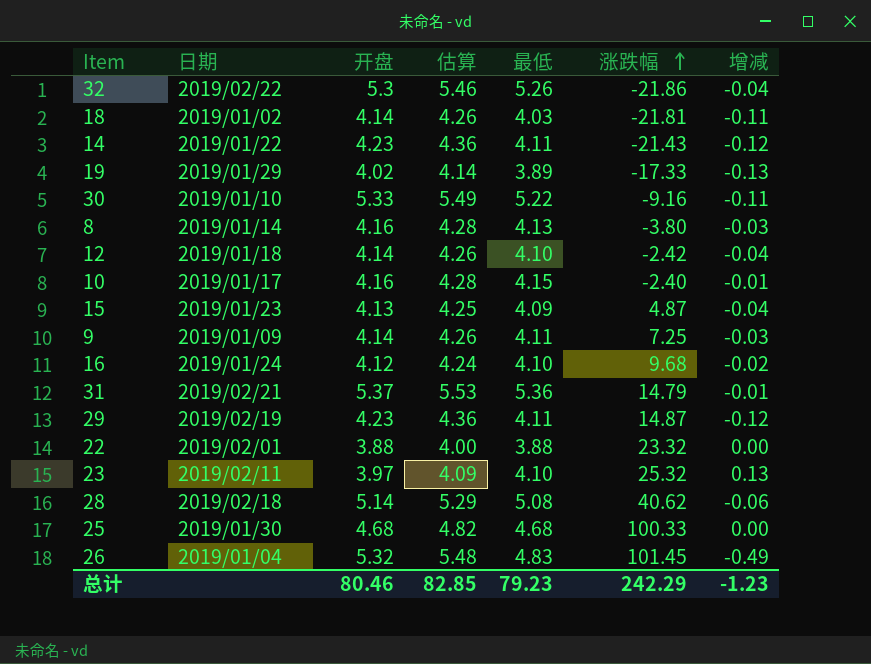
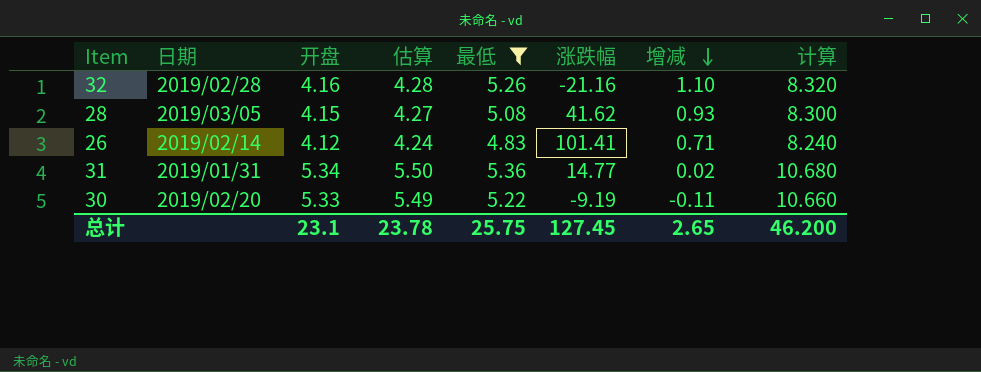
filter: none -> 最低 >= 4.83
row order: 涨跌幅 ascending -> 增减 descending
column 计算 | formula: none -> [开盘] * 2
32 | 日期: 2019/02/22 -> 2019/02/28
32 | 开盘: 5.3 -> 4.16
32 | 估算: 5.46 -> 4.28
32 | 涨跌幅: -21.86 -> -21.16
32 | 增减: -0.04 -> 1.10
28 | 日期: 2019/02/18 -> 2019/03/05
28 | 开盘: 5.14 -> 4.15
28 | 估算: 5.29 -> 4.27
28 | 涨跌幅: 40.62 -> 41.62
28 | 增减: -0.06 -> 0.93
26 | 日期: 2019/01/04 -> 2019/02/14
26 | 开盘: 5.32 -> 4.12
26 | 估算: 5.48 -> 4.24
26 | 涨跌幅: 101.45 -> 101.41
26 | 增减: -0.49 -> 0.71
31 | 日期: 2019/02/21 -> 2019/01/31
31 | 开盘: 5.37 -> 5.34
31 | 估算: 5.53 -> 5.50
31 | 涨跌幅: 14.79 -> 14.77
31 | 增减: -0.01 -> 0.02
30 | 日期: 2019/01/10 -> 2019/02/20
30 | 涨跌幅: -9.16 -> -9.19
总计 | 开盘: 80.46 -> 23.1
总计 | 估算: 82.85 -> 23.78
总计 | 最低: 79.23 -> 25.75
总计 | 涨跌幅: 242.29 -> 127.45
总计 | 增减: -1.23 -> 2.65

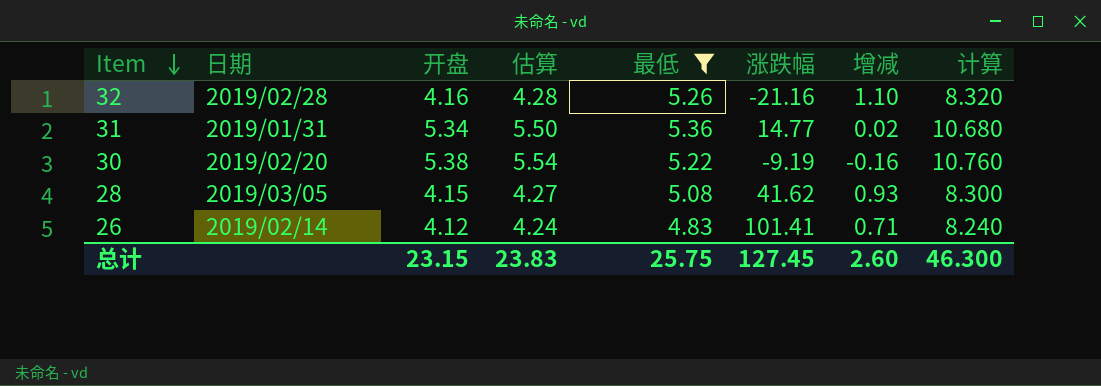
row order: 增减 descending -> Item descending
30 | 开盘: 5.33 -> 5.38
30 | 估算: 5.49 -> 5.54
30 | 增减: -0.11 -> -0.16
30 | 计算: 10.660 -> 10.760
总计 | 开盘: 23.1 -> 23.15
总计 | 估算: 23.78 -> 23.83
总计 | 增减: 2.65 -> 2.60
总计 | 计算: 46.200 -> 46.300

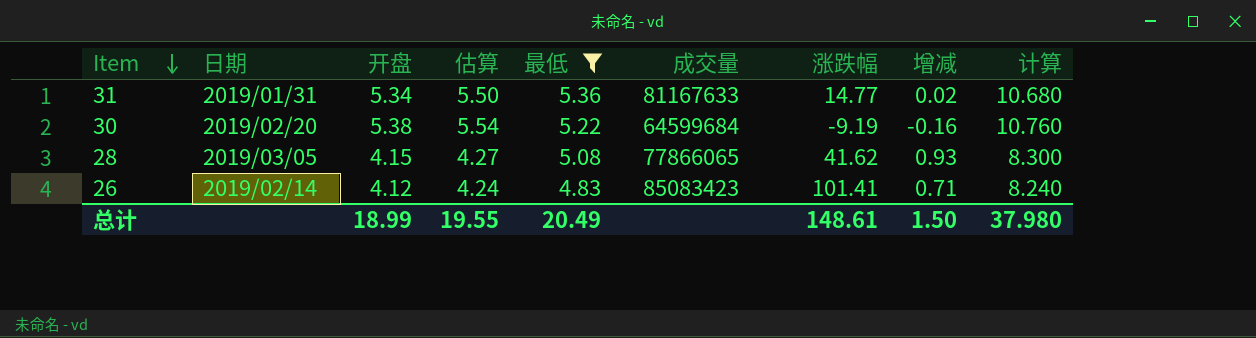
column 成交量 | position: none -> 6
row 32: 2019/02/28 | 4.16 | 4.28 | 5.26 | -21.16 | 1.10 | 8.320 -> none
总计 | 开盘: 23.15 -> 18.99
总计 | 估算: 23.83 -> 19.55
总计 | 最低: 25.75 -> 20.49
总计 | 涨跌幅: 127.45 -> 148.61
总计 | 增减: 2.60 -> 1.50
总计 | 计算: 46.300 -> 37.980

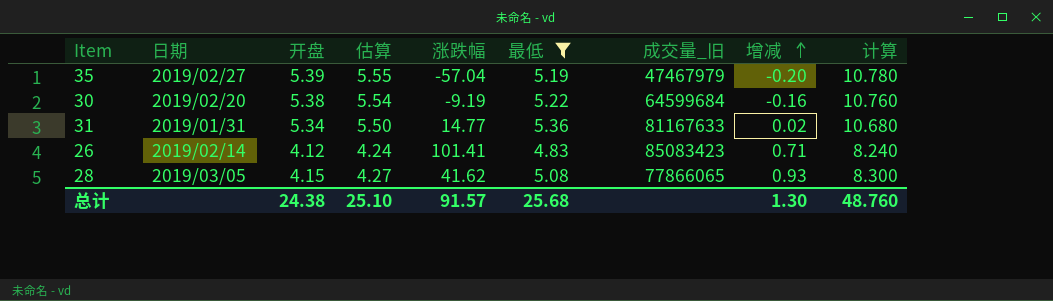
row order: Item descending -> 增减 ascending
column 涨跌幅 | position: 7 -> 5
column name: 成交量 -> 成交量_旧
row 35: none -> 2019/02/27 | 5.39 | 5.55 | -57.04 | 5.19 | 47467979 | -0.20 | 10.780
总计 | 开盘: 18.99 -> 24.38
总计 | 估算: 19.55 -> 25.10
总计 | 涨跌幅: 148.61 -> 91.57
总计 | 最低: 20.49 -> 25.68
总计 | 增减: 1.50 -> 1.30
总计 | 计算: 37.980 -> 48.760

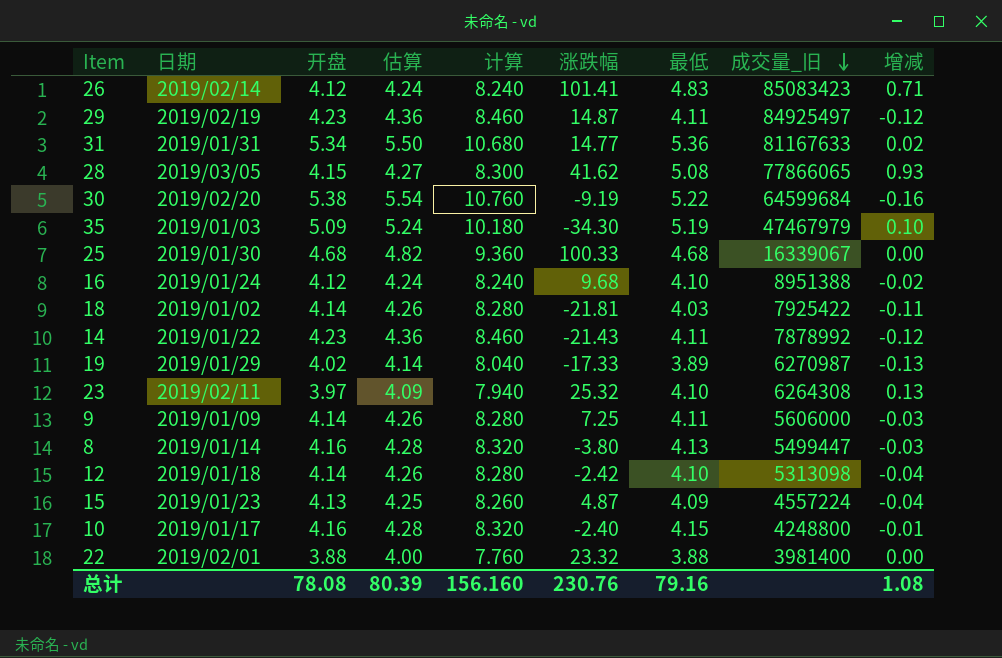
filter: 最低 >= 4.83 -> none
row order: 增减 ascending -> 成交量_旧 descending
column 计算 | position: 9 -> 5
35 | 日期: 2019/02/27 -> 2019/01/03
35 | 开盘: 5.39 -> 5.09
35 | 估算: 5.55 -> 5.24
35 | 计算: 10.780 -> 10.180
35 | 涨跌幅: -57.04 -> -34.30
35 | 增减: -0.20 -> 0.10
总计 | 开盘: 24.38 -> 78.08
总计 | 估算: 25.10 -> 80.39
总计 | 计算: 48.760 -> 156.160
总计 | 涨跌幅: 91.57 -> 230.76
总计 | 最低: 25.68 -> 79.16
总计 | 增减: 1.30 -> 1.08

